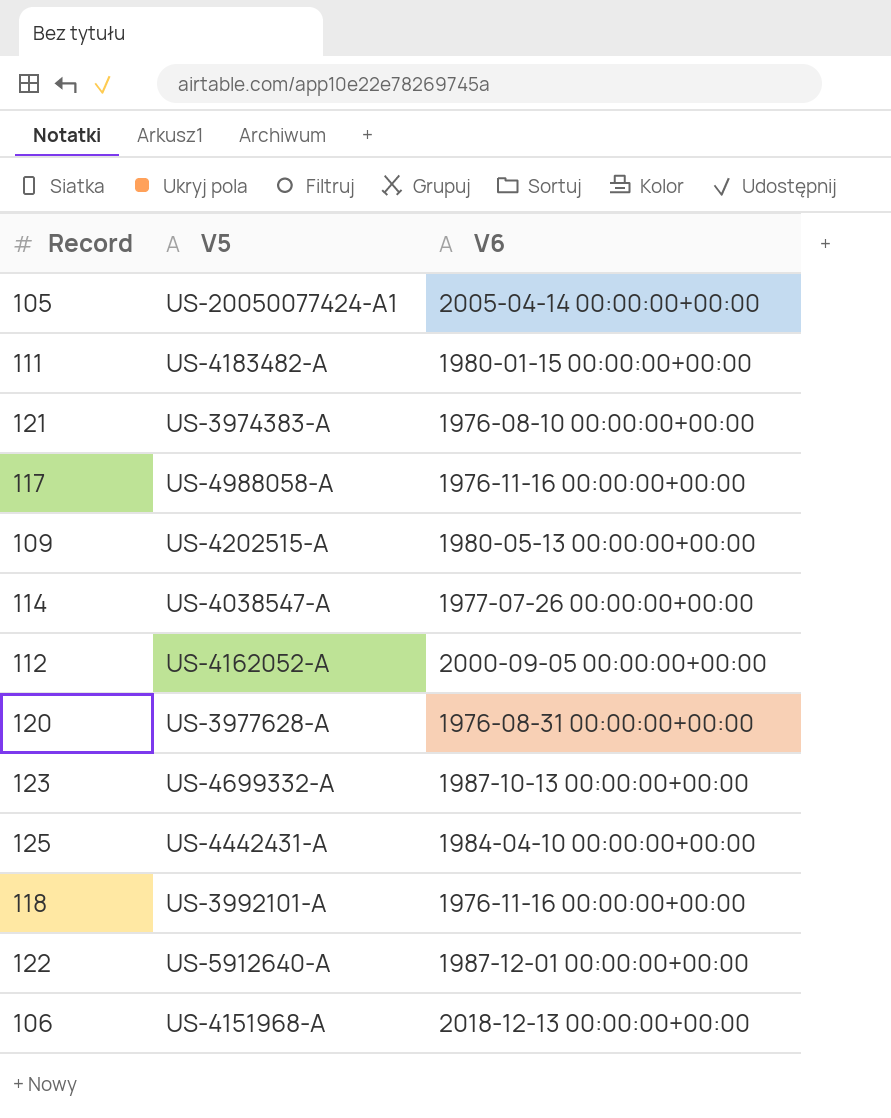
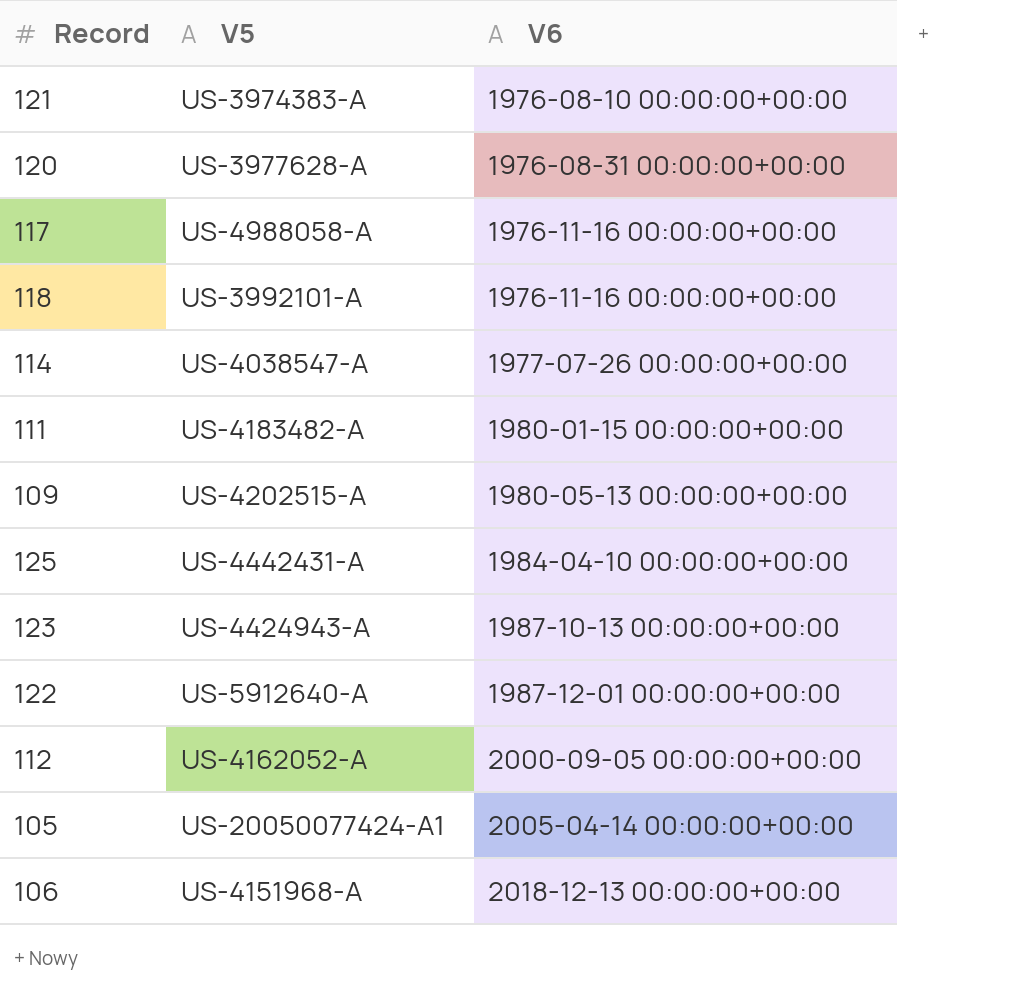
row order: none -> V6 ascending
123 | V5: US-4699332-A -> US-4424943-A

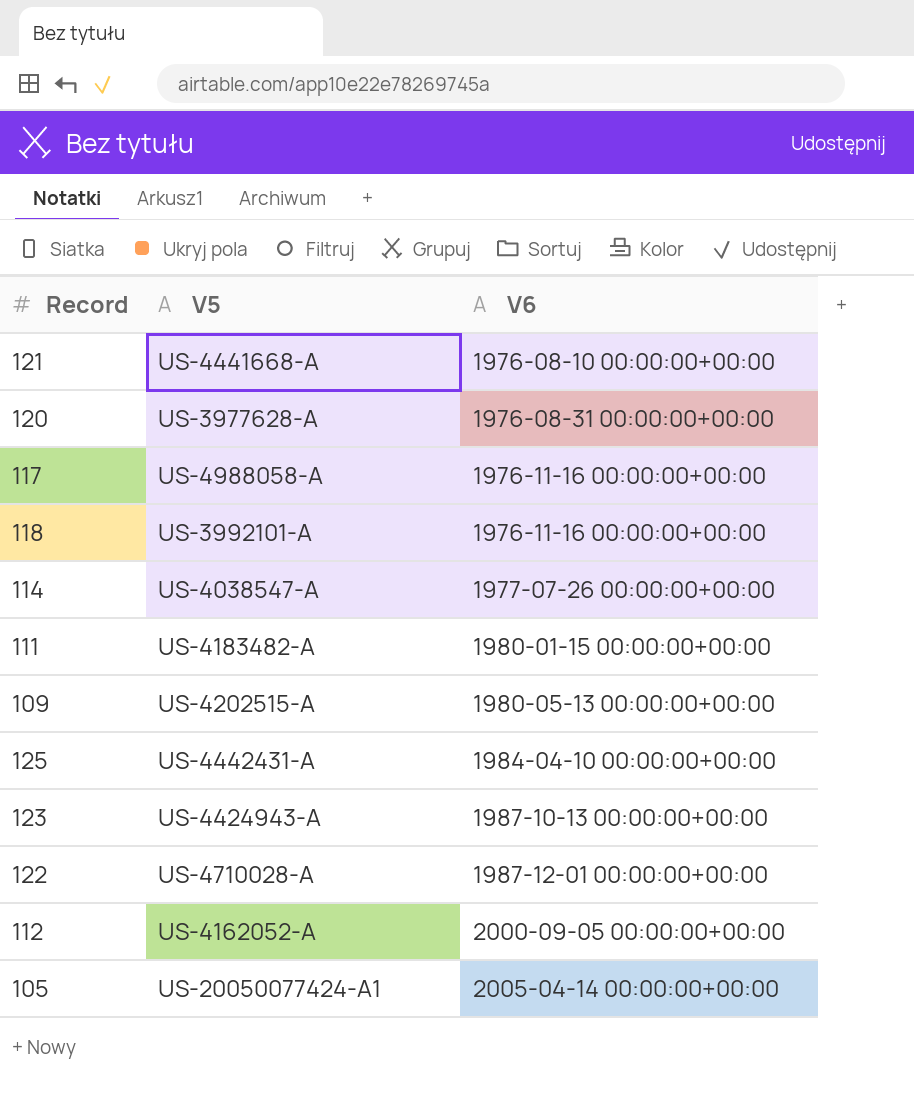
row 106: US-4151968-A | 2018-12-13 00:00:00+00:00 -> none
121 | V5: US-3974383-A -> US-4441668-A
122 | V5: US-5912640-A -> US-4710028-A

